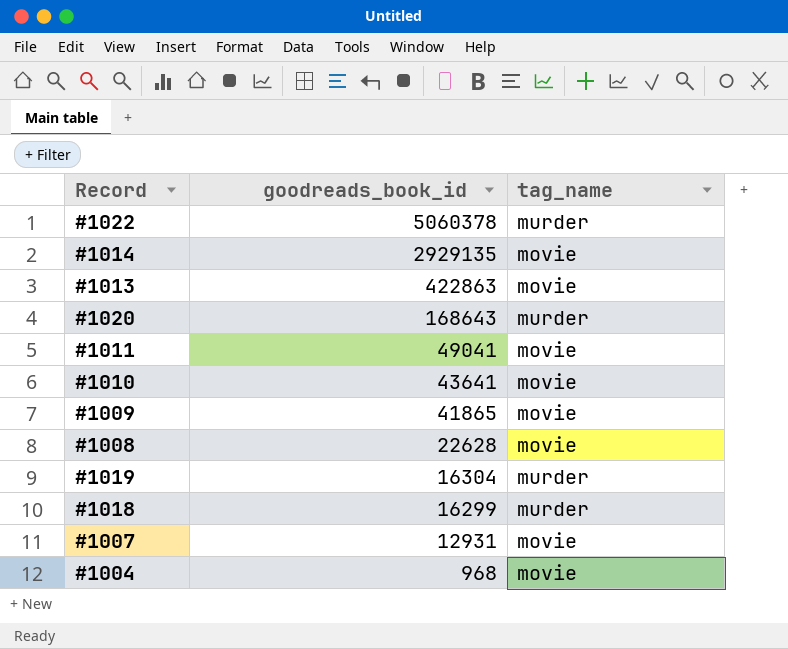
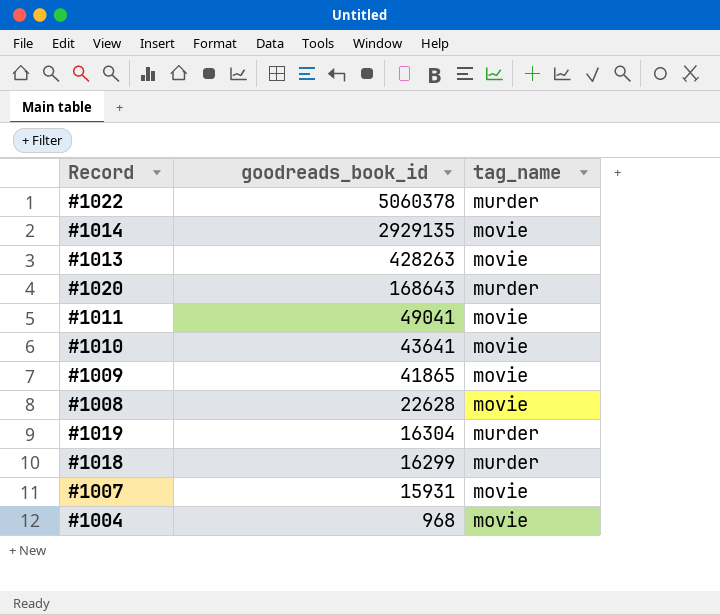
#1013 | goodreads_book_id: 422863 -> 428263
#1007 | goodreads_book_id: 12931 -> 15931

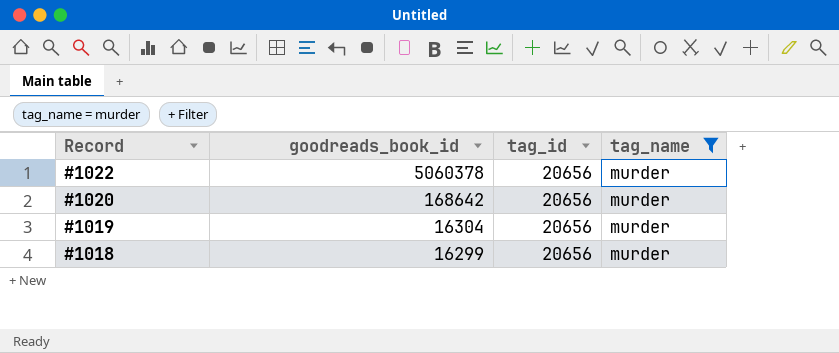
filter: none -> tag_name = murder
column tag_id | position: none -> 3
#1020 | goodreads_book_id: 168643 -> 168642

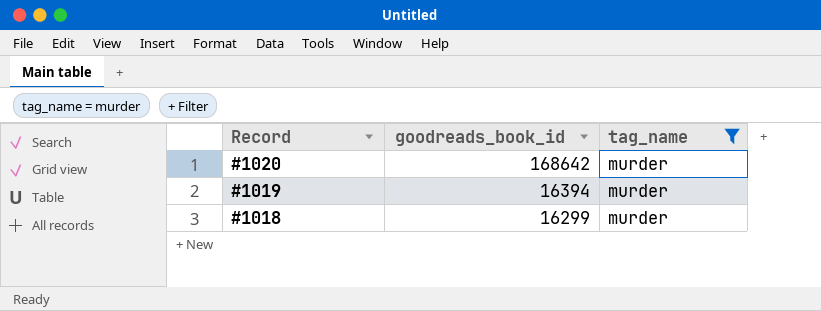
column tag_id | position: 3 -> none
row #1022: 5060378 | 20656 | murder -> none
#1019 | goodreads_book_id: 16304 -> 16394

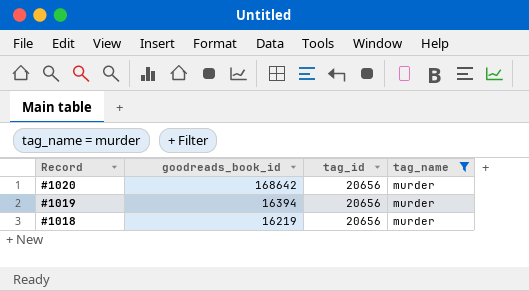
column tag_id | position: none -> 3
#1018 | goodreads_book_id: 16299 -> 16219

